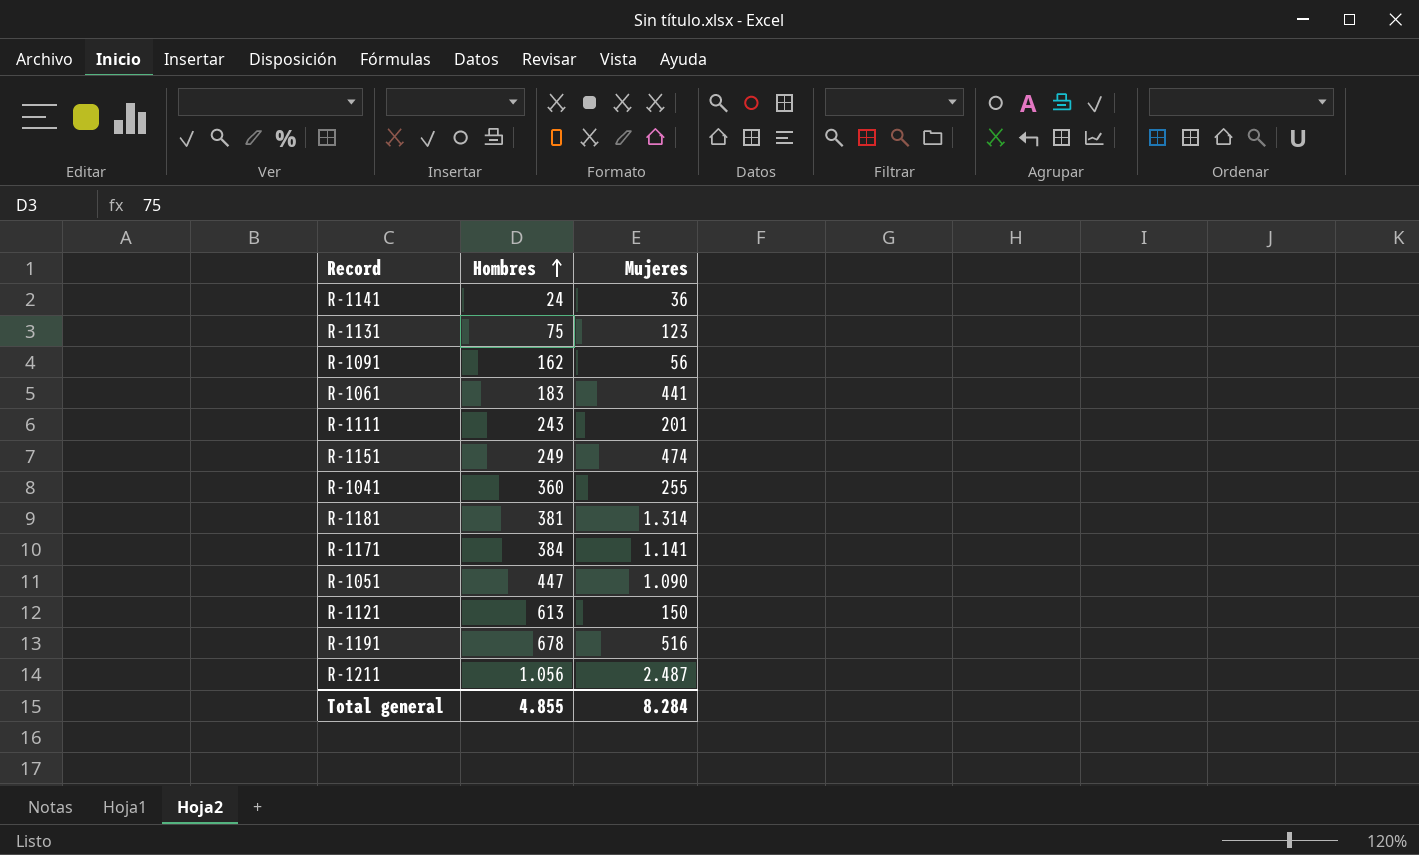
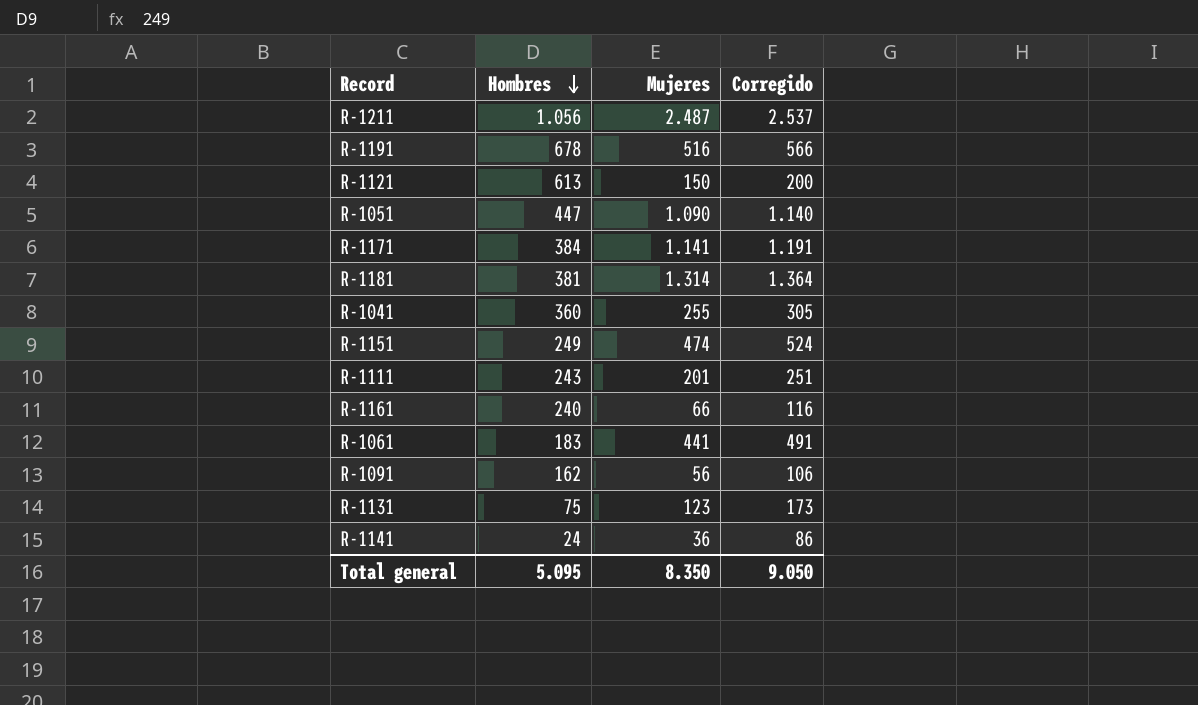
row order: Hombres ascending -> Hombres descending
column Corregido | formula: none -> [Mujeres] + 50
row R-1161: none -> 240 | 66 | 116
Total general | Hombres: 4.855 -> 5.095
Total general | Mujeres: 8.284 -> 8.350

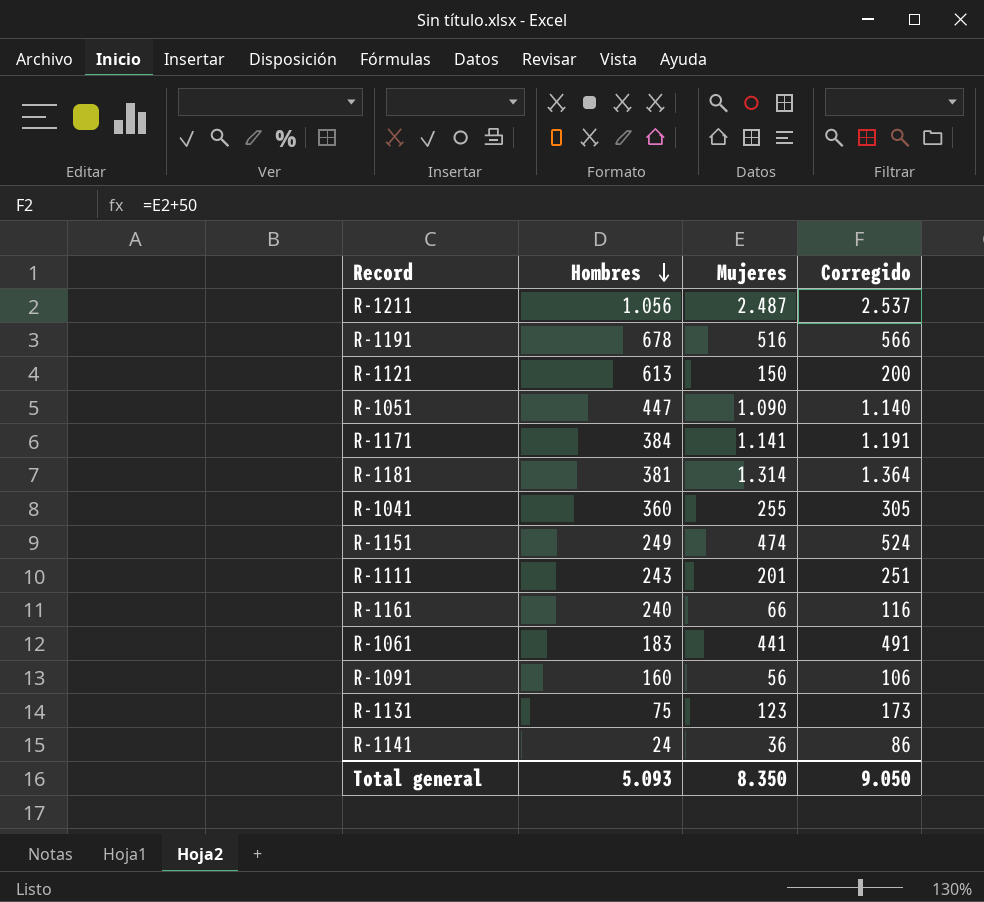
R-1091 | Hombres: 162 -> 160
Total general | Hombres: 5.095 -> 5.093

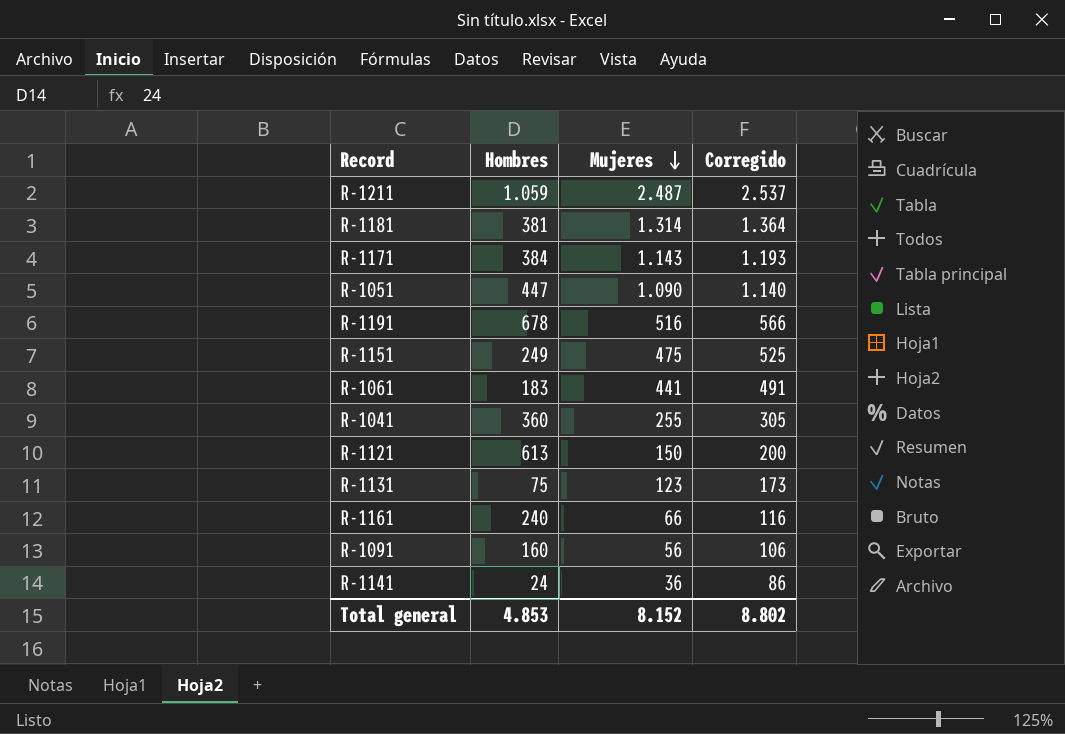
row order: Hombres descending -> Mujeres descending
row R-1111: 243 | 201 | 251 -> none
R-1211 | Hombres: 1.056 -> 1.059
R-1171 | Mujeres: 1.141 -> 1.143
R-1171 | Corregido: 1.191 -> 1.193
R-1151 | Mujeres: 474 -> 475
R-1151 | Corregido: 524 -> 525
Total general | Hombres: 5.093 -> 4.853
Total general | Mujeres: 8.350 -> 8.152
Total general | Corregido: 9.050 -> 8.802

